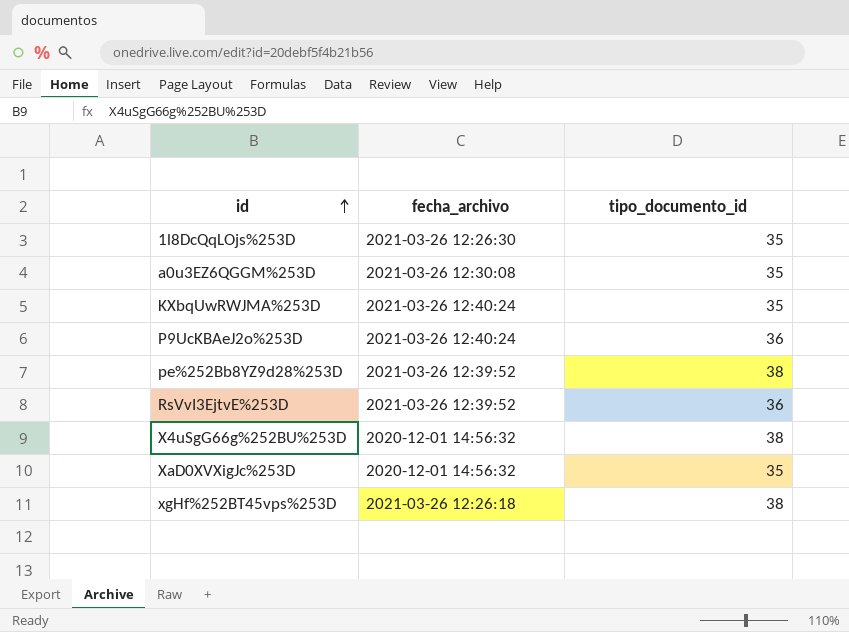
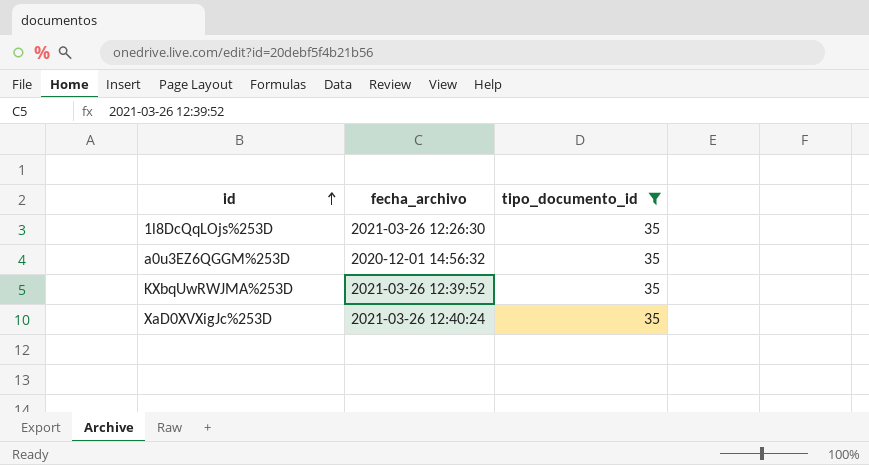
filter: none -> tipo_documento_id = 35
a0u3EZ6QGGM%253D | fecha_archivo: 2021-03-26 12:30:08 -> 2020-12-01 14:56:32
KXbqUwRWJMA%253D | fecha_archivo: 2021-03-26 12:40:24 -> 2021-03-26 12:39:52
XaD0XVXigJc%253D | fecha_archivo: 2020-12-01 14:56:32 -> 2021-03-26 12:40:24

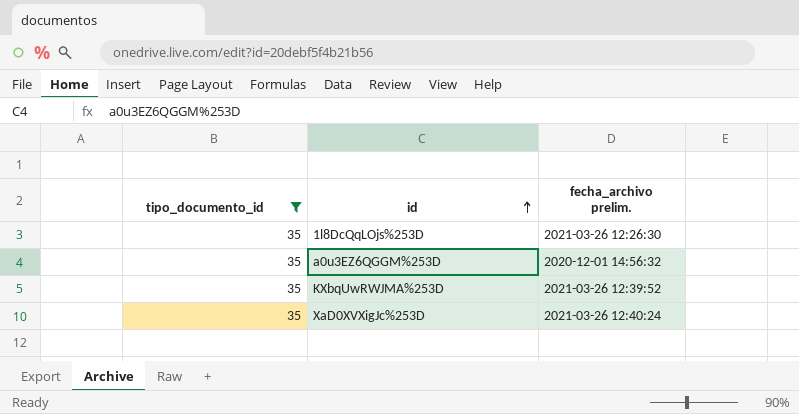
column tipo_documento_id | position: 3 -> 1
column name: fecha_archivo -> fecha_archivo prelim.

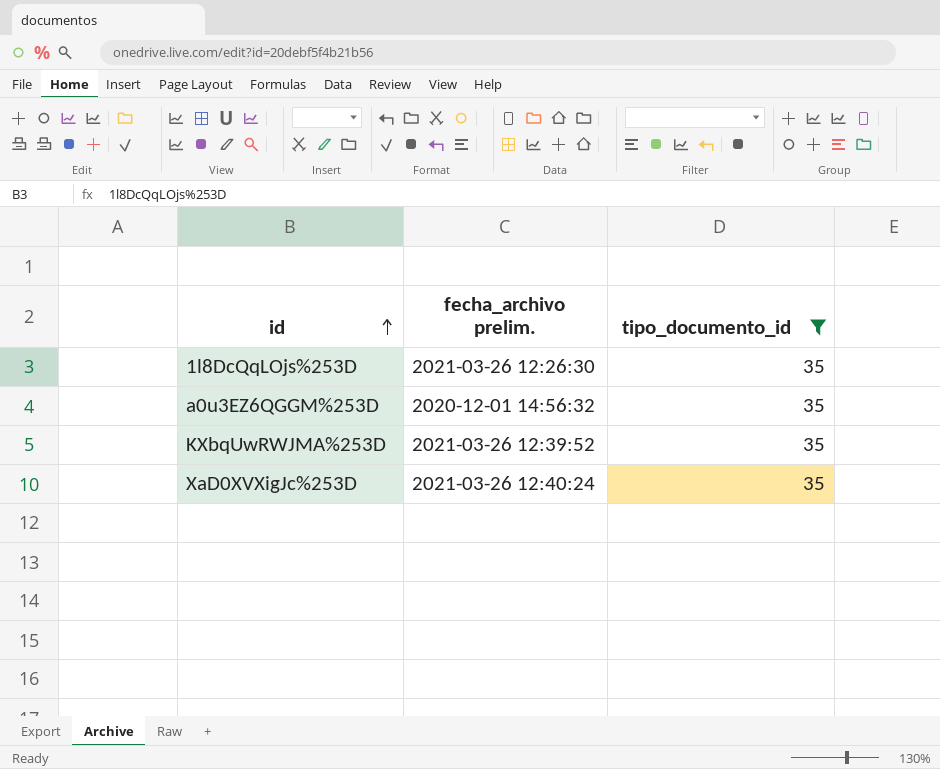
column tipo_documento_id | position: 1 -> 3

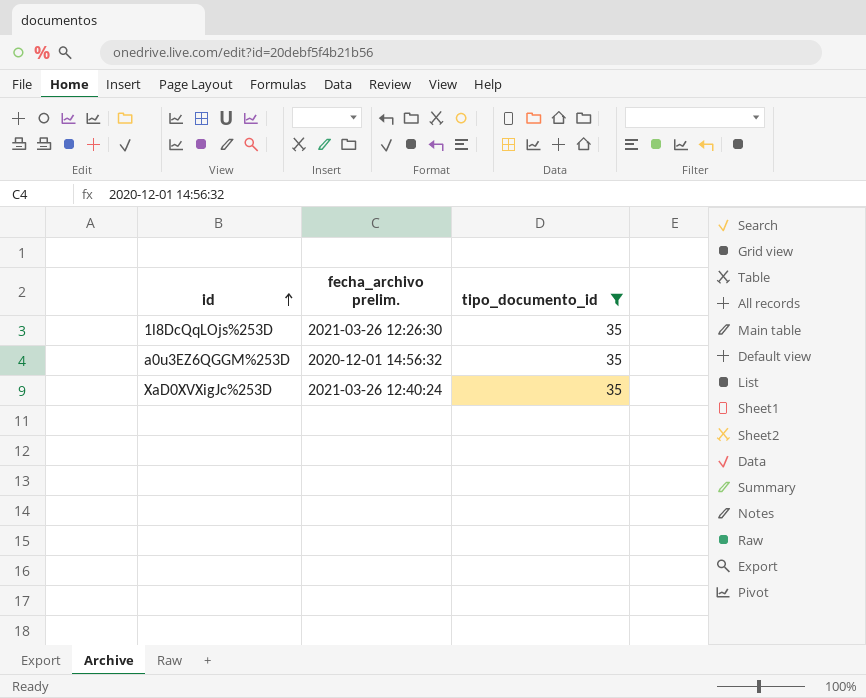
row KXbqUwRWJMA%253D: 2021-03-26 12:39:52 | 35 -> none

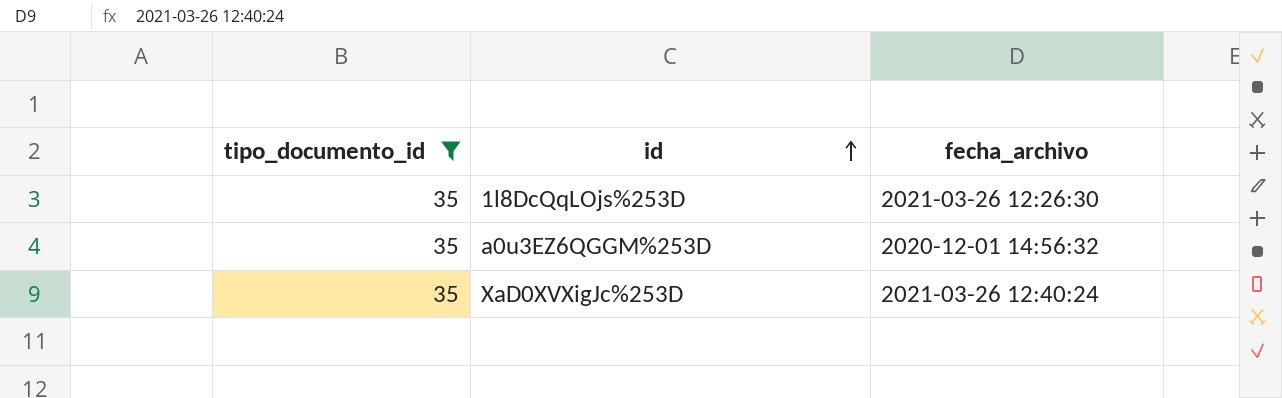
column tipo_documento_id | position: 3 -> 1
column name: fecha_archivo prelim. -> fecha_archivo

